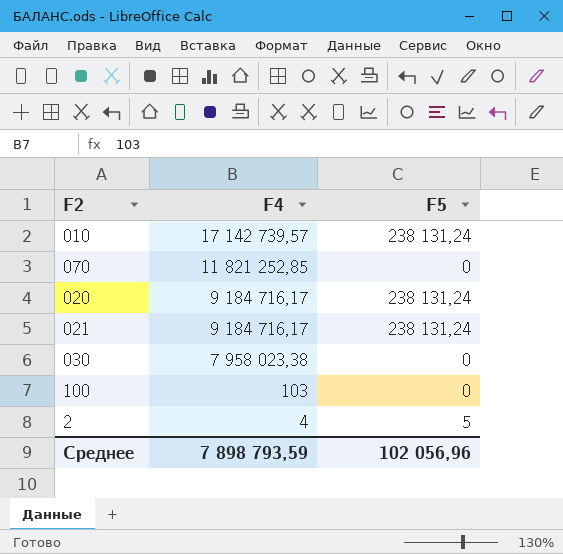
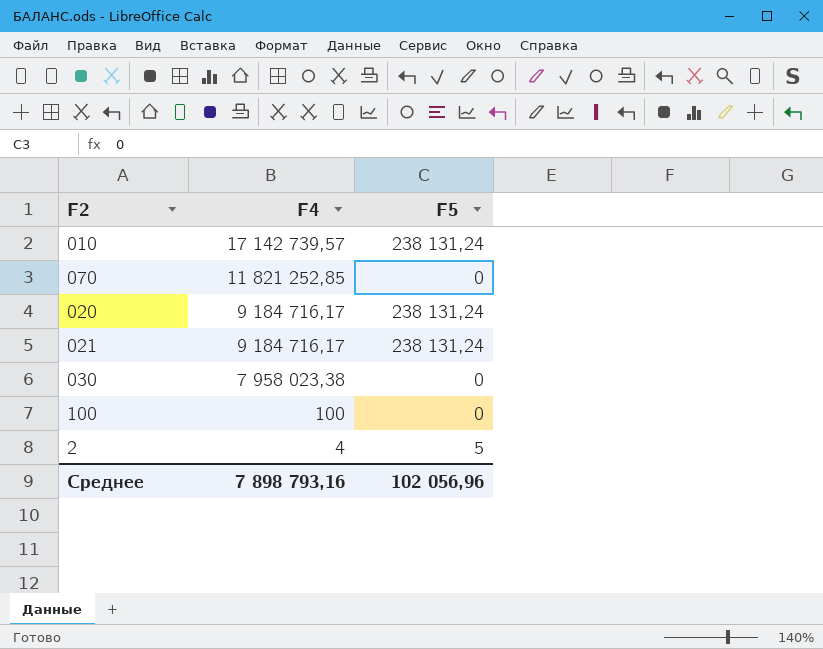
100 | F4: 103 -> 100
Среднее | F4: 7 898 793,59 -> 7 898 793,16

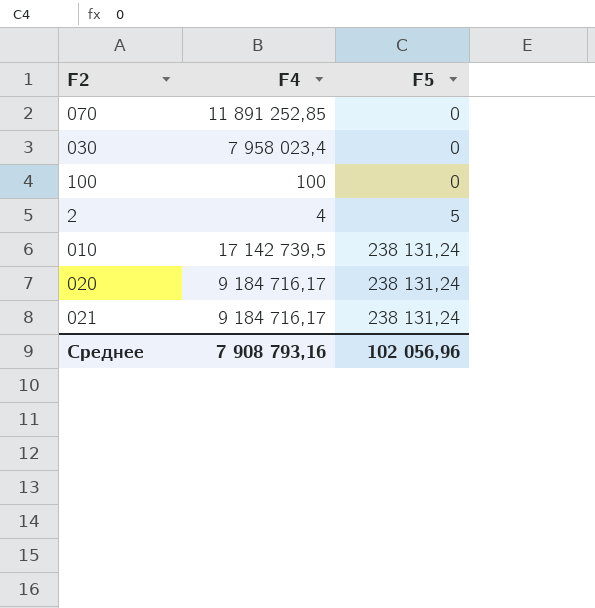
row order: F4 descending -> F5 ascending
070 | F4: 11 821 252,85 -> 11 891 252,85
030 | F4: 7 958 023,38 -> 7 958 023,4
010 | F4: 17 142 739,57 -> 17 142 739,5
Среднее | F4: 7 898 793,16 -> 7 908 793,16

